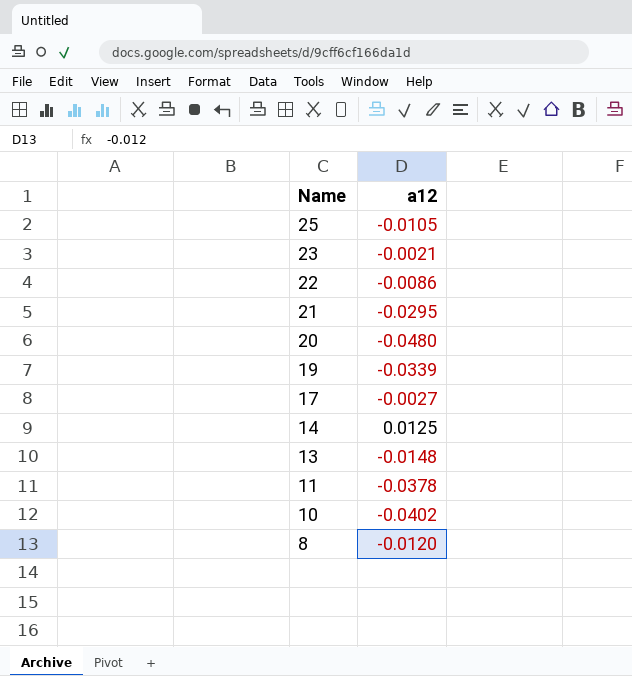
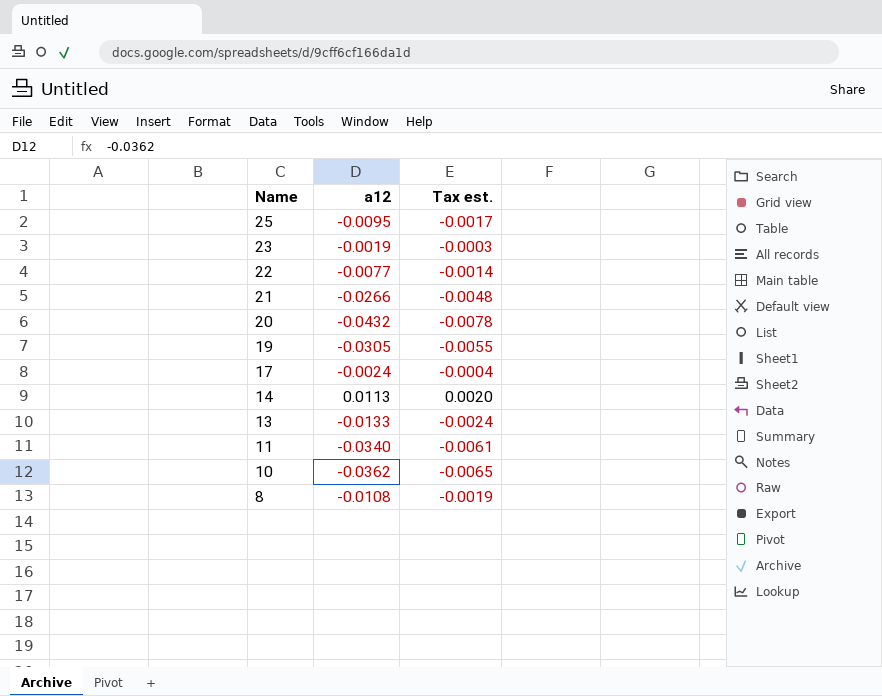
column Tax est. | formula: none -> [a12] * 0.18
25 | a12: -0.0105 -> -0.0095
23 | a12: -0.0021 -> -0.0019
22 | a12: -0.0086 -> -0.0077
21 | a12: -0.0295 -> -0.0266
20 | a12: -0.0480 -> -0.0432
19 | a12: -0.0339 -> -0.0305
17 | a12: -0.0027 -> -0.0024
14 | a12: 0.0125 -> 0.0113
13 | a12: -0.0148 -> -0.0133
11 | a12: -0.0378 -> -0.0340
10 | a12: -0.0402 -> -0.0362
8 | a12: -0.0120 -> -0.0108

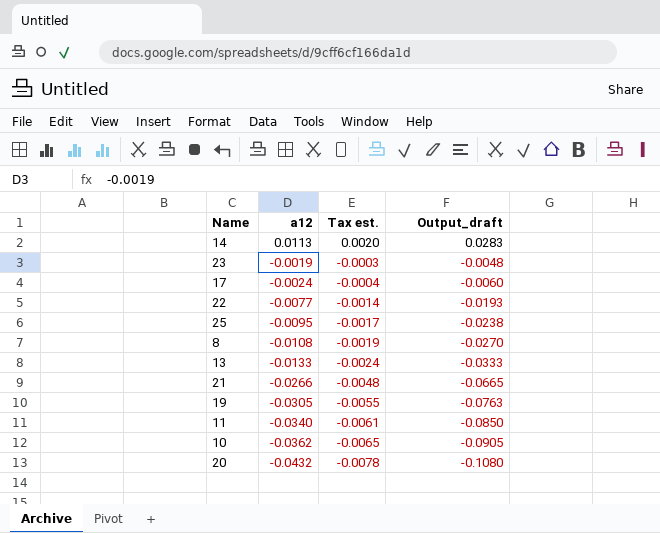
row order: Name descending -> a12 descending
column Output_draft | formula: none -> [a12] * 2.5

